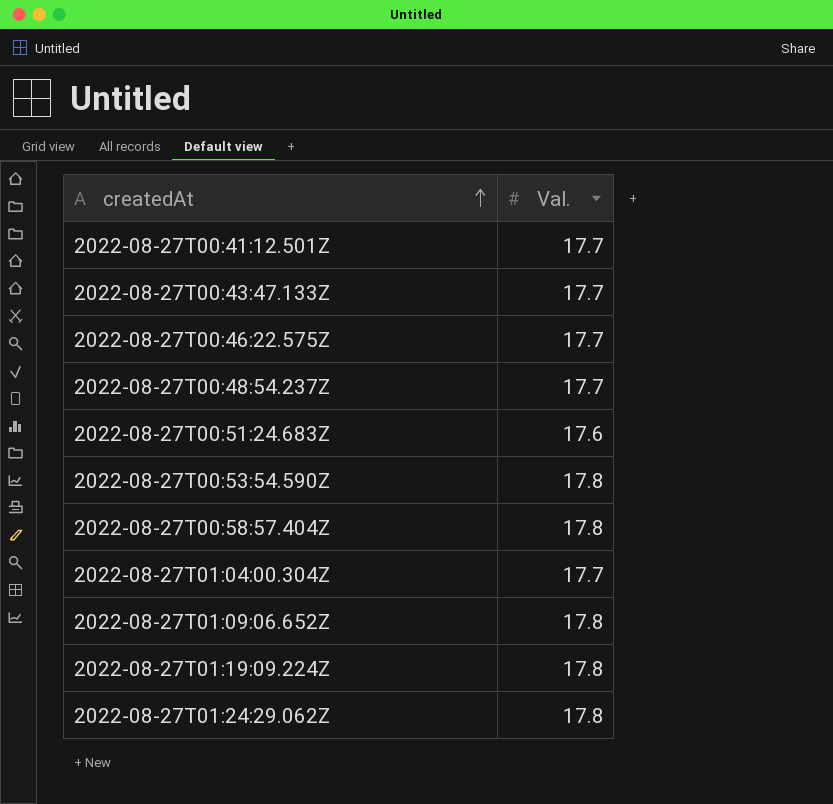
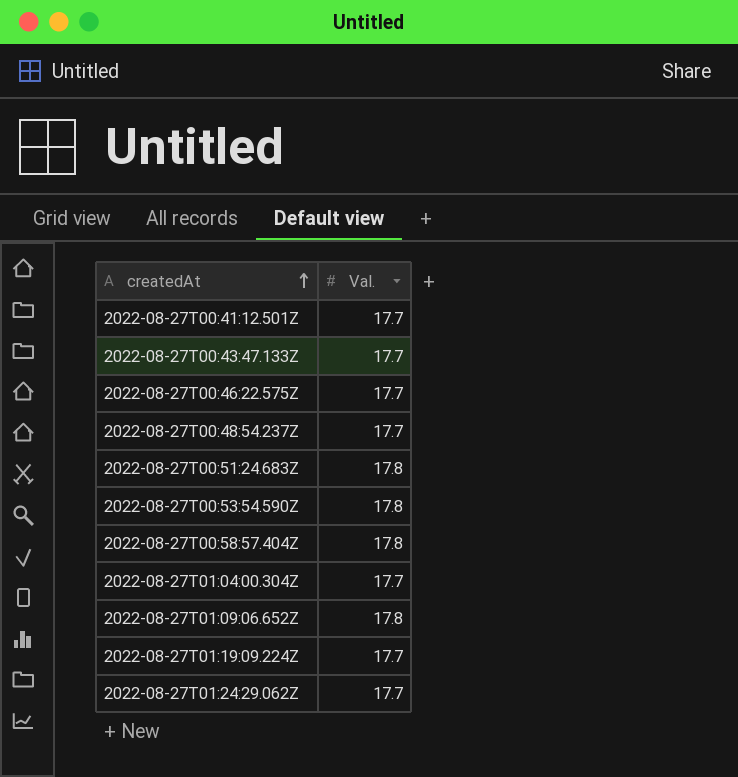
2022-08-27T00:51:24.683Z | Val.: 17.6 -> 17.8
2022-08-27T01:19:09.224Z | Val.: 17.8 -> 17.7
2022-08-27T01:24:29.062Z | Val.: 17.8 -> 17.7

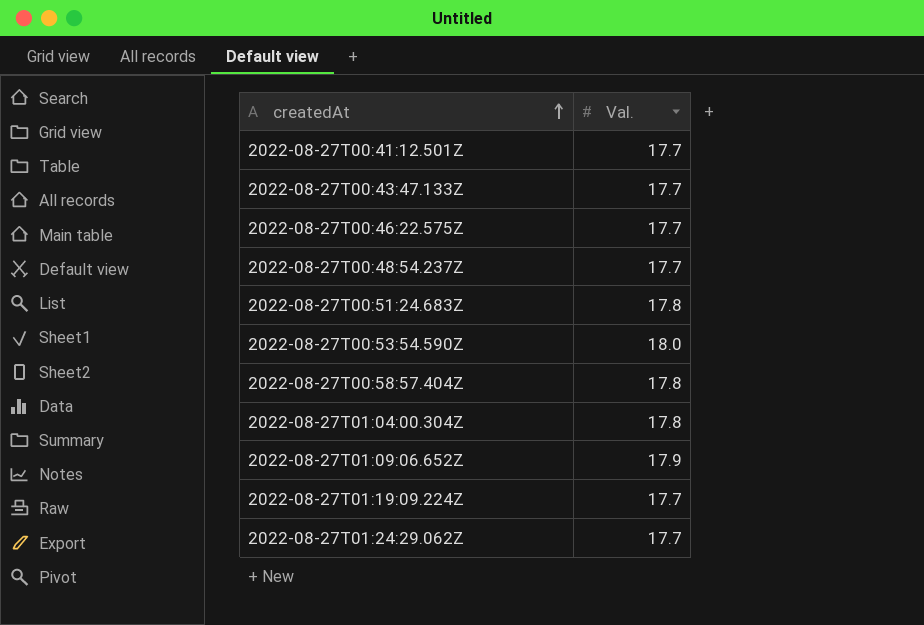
2022-08-27T00:53:54.590Z | Val.: 17.8 -> 18.0
2022-08-27T01:04:00.304Z | Val.: 17.7 -> 17.8
2022-08-27T01:09:06.652Z | Val.: 17.8 -> 17.9

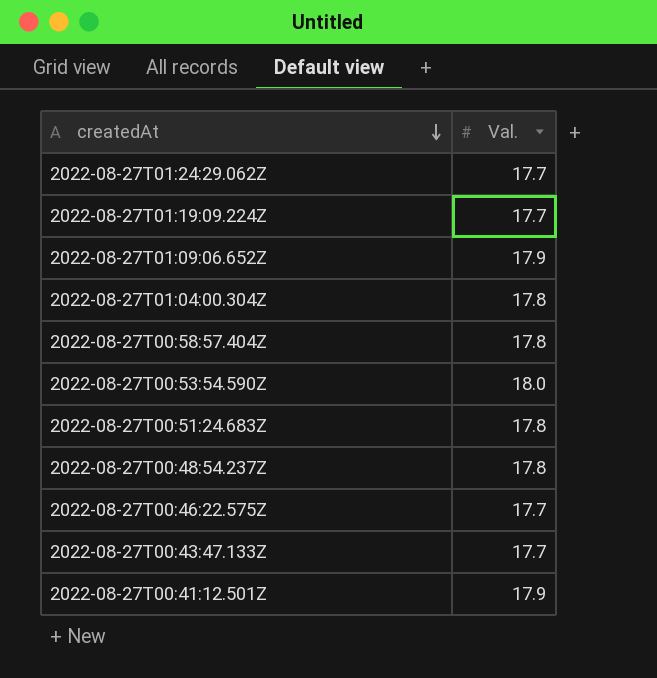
row order: createdAt ascending -> createdAt descending
2022-08-27T00:48:54.237Z | Val.: 17.7 -> 17.8
2022-08-27T00:41:12.501Z | Val.: 17.7 -> 17.9

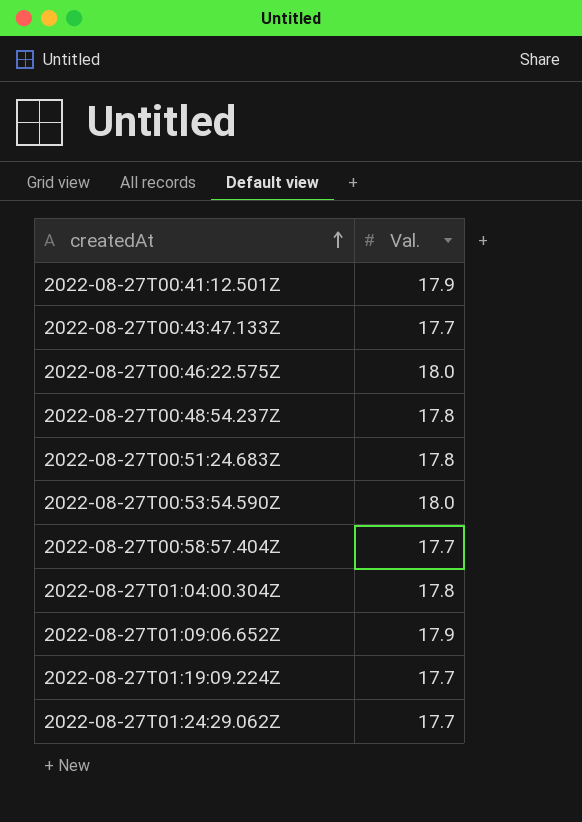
row order: createdAt descending -> createdAt ascending
2022-08-27T00:46:22.575Z | Val.: 17.7 -> 18.0
2022-08-27T00:58:57.404Z | Val.: 17.8 -> 17.7

